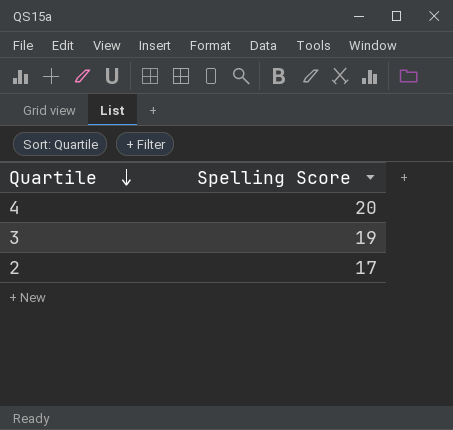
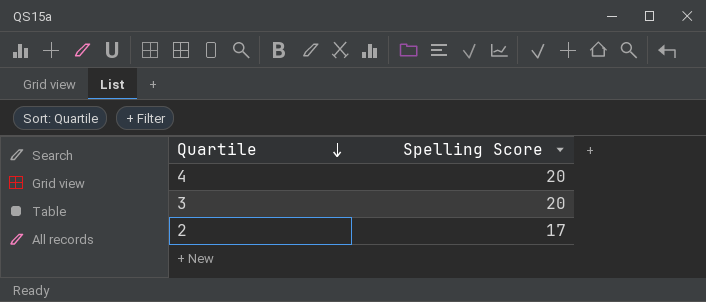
3 | Spelling Score: 19 -> 20

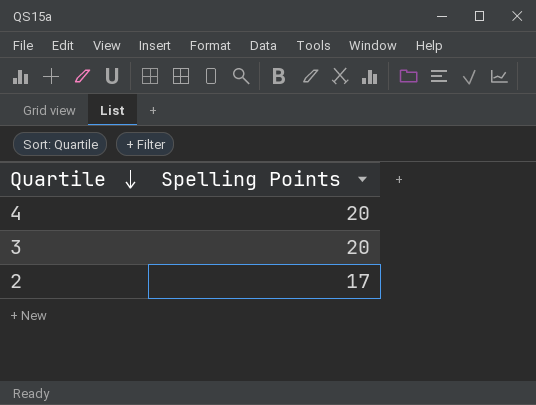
column name: Spelling Score -> Spelling Points

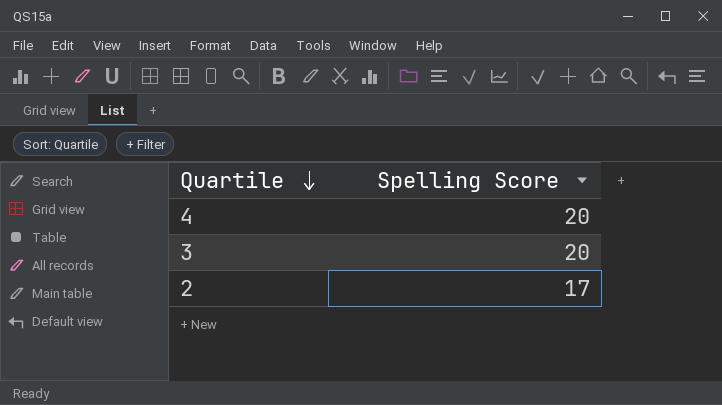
column name: Spelling Points -> Spelling Score

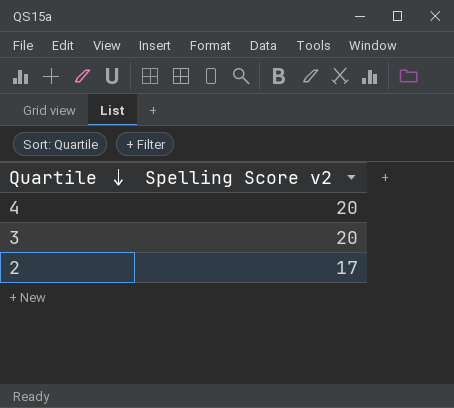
column name: Spelling Score -> Spelling Score v2

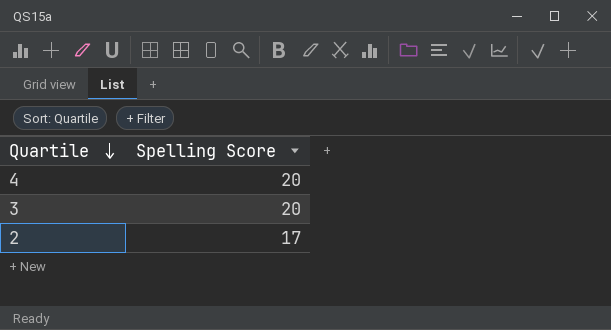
column name: Spelling Score v2 -> Spelling Score

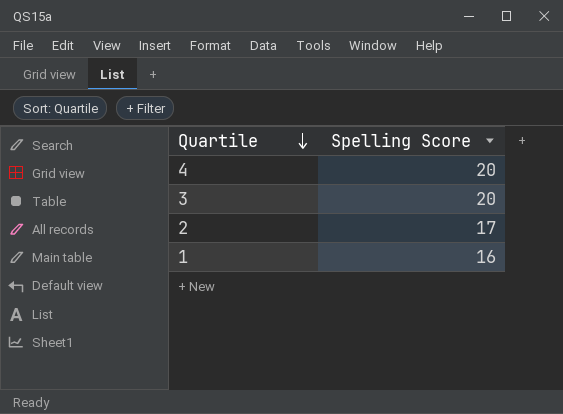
row 1: none -> 16

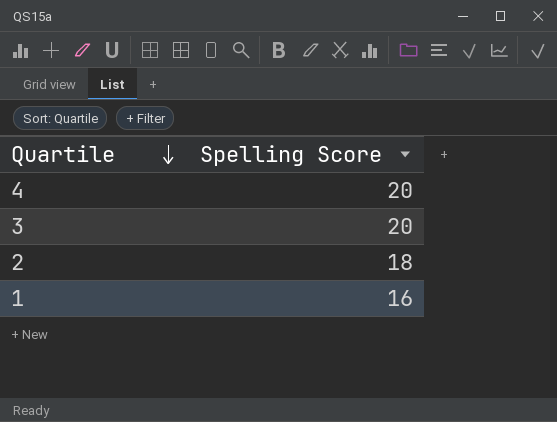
2 | Spelling Score: 17 -> 18

